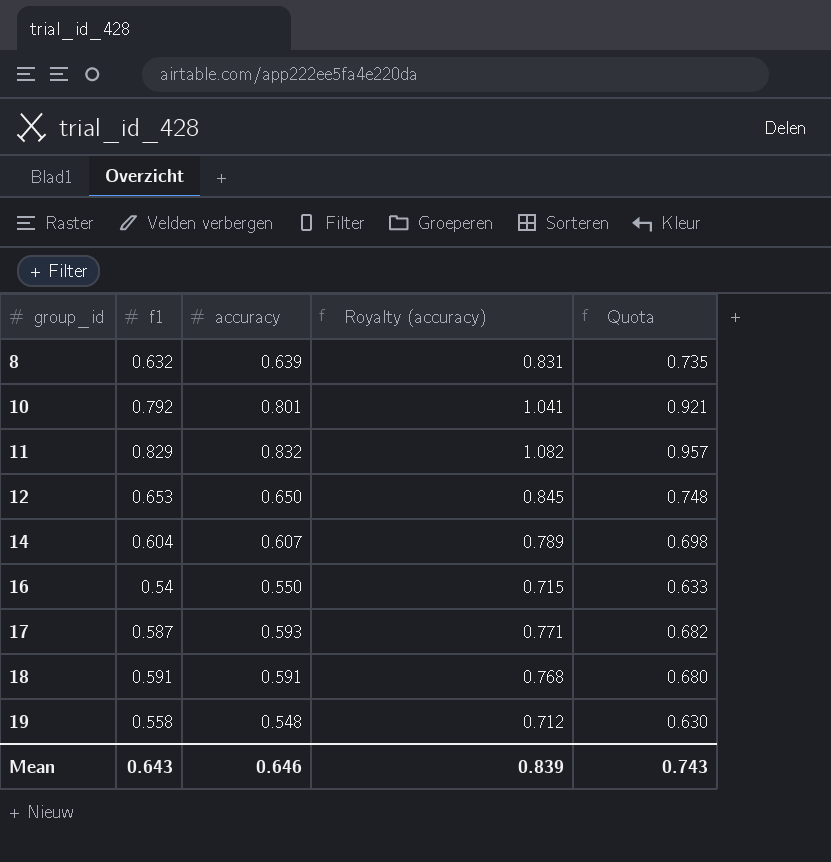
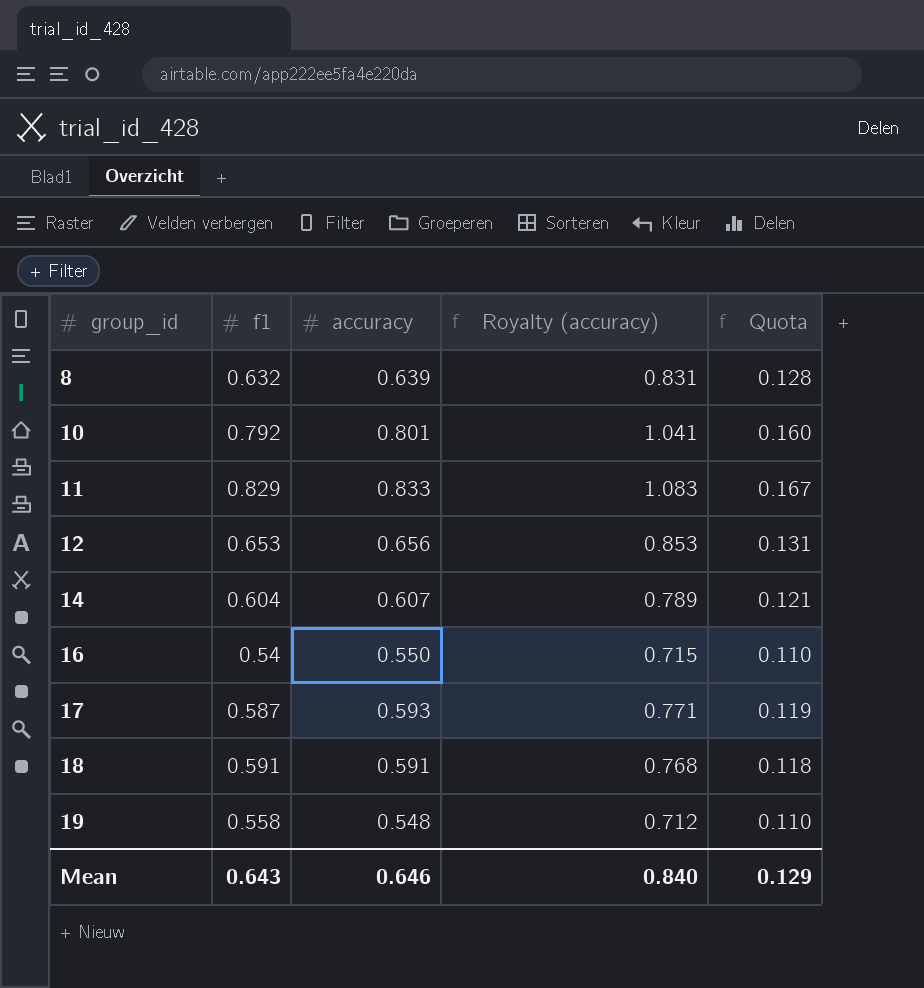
column Quota | formula: [accuracy] * 1.15 -> [accuracy] * 0.2
11 | accuracy: 0.832 -> 0.833
11 | Royalty (accuracy): 1.082 -> 1.083
12 | accuracy: 0.650 -> 0.656
12 | Royalty (accuracy): 0.845 -> 0.853
Mean | Royalty (accuracy): 0.839 -> 0.840
Mean | Quota: 0.743 -> 0.129

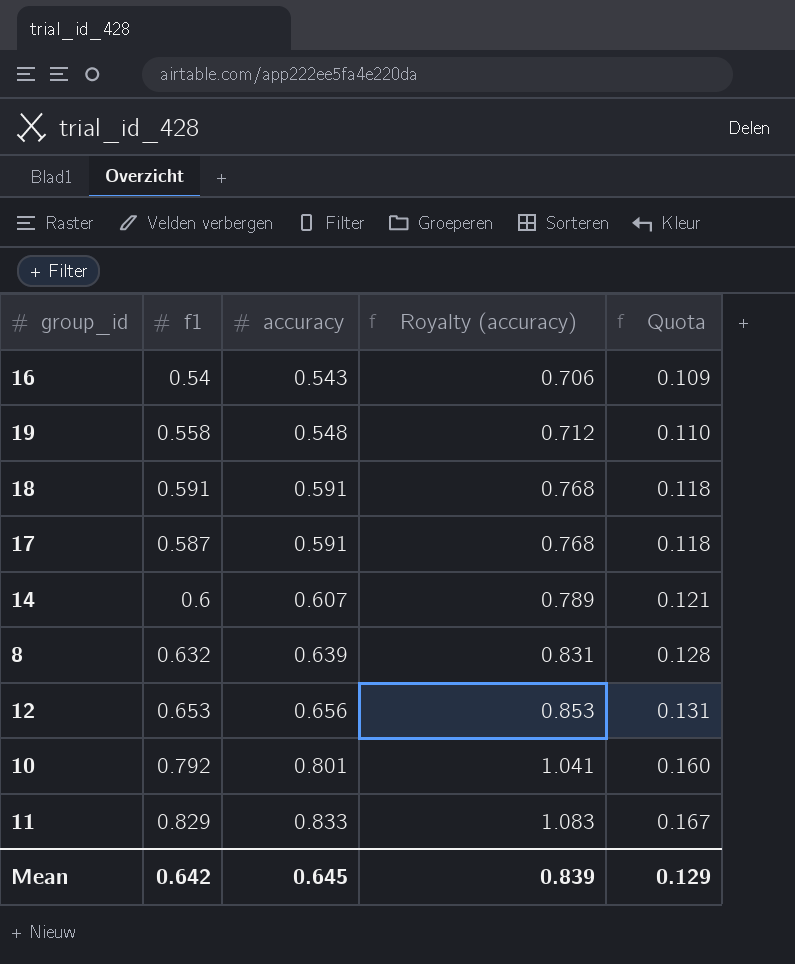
row order: group_id ascending -> accuracy ascending
16 | accuracy: 0.550 -> 0.543
16 | Royalty (accuracy): 0.715 -> 0.706
16 | Quota: 0.110 -> 0.109
17 | accuracy: 0.593 -> 0.591
17 | Royalty (accuracy): 0.771 -> 0.768
17 | Quota: 0.119 -> 0.118
14 | f1: 0.604 -> 0.6
Mean | f1: 0.643 -> 0.642
Mean | accuracy: 0.646 -> 0.645
Mean | Royalty (accuracy): 0.840 -> 0.839

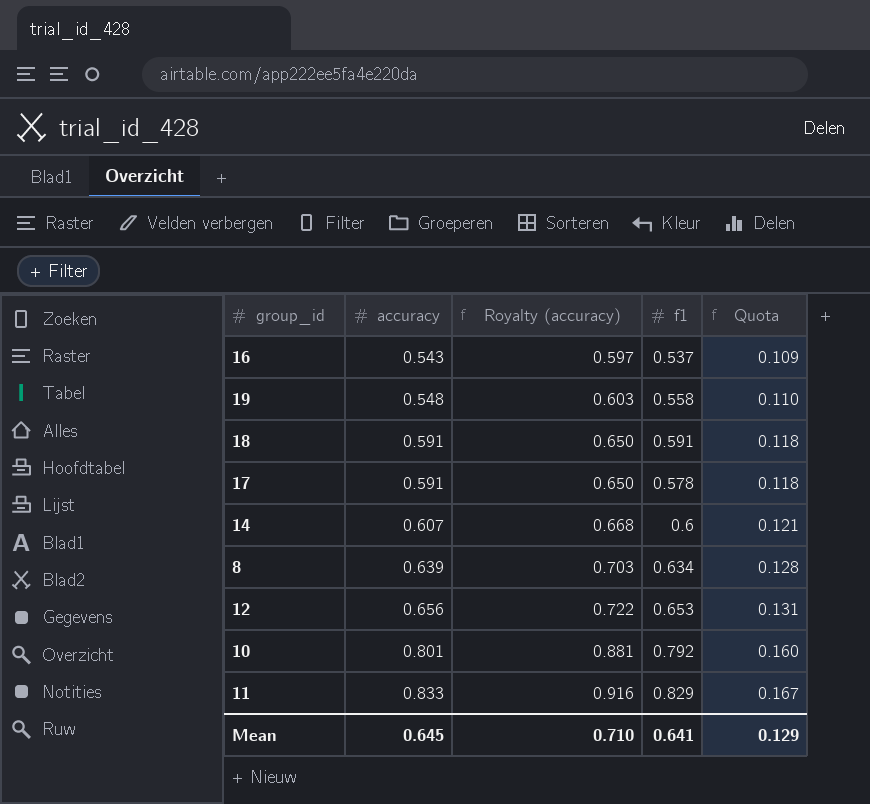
column Royalty (accuracy) | formula: [accuracy] * 1.3 -> [accuracy] * 1.1
column f1 | position: 2 -> 4
16 | f1: 0.54 -> 0.537
17 | f1: 0.587 -> 0.578
8 | f1: 0.632 -> 0.634
Mean | Royalty (accuracy): 0.839 -> 0.710
Mean | f1: 0.642 -> 0.641

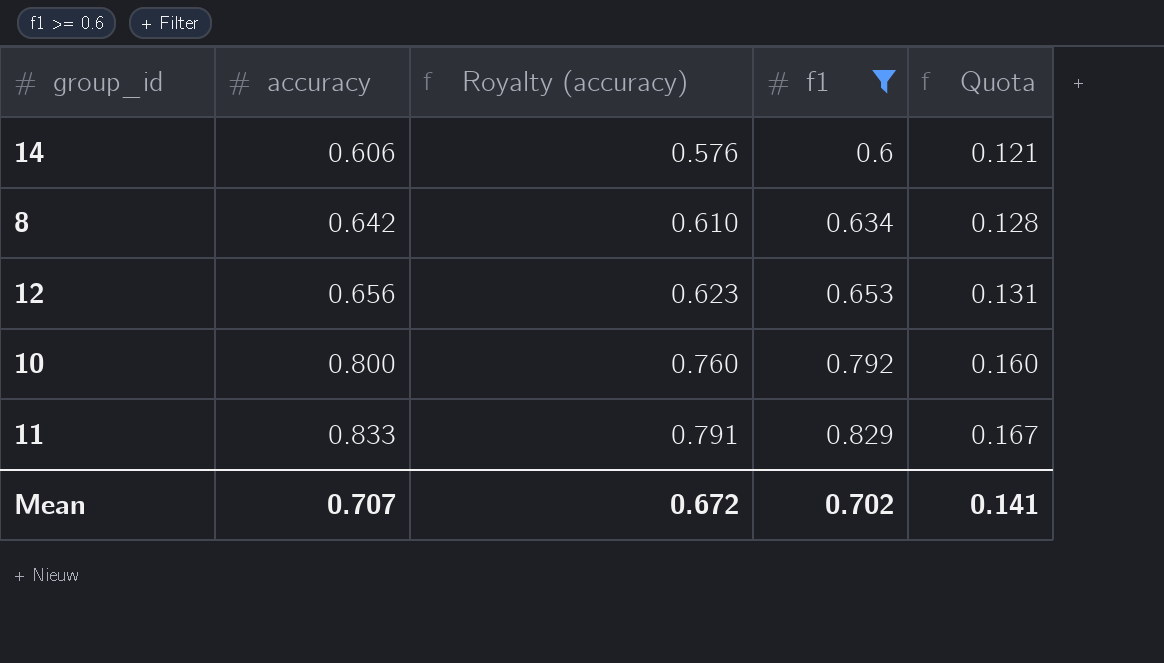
filter: none -> f1 >= 0.6
column Royalty (accuracy) | formula: [accuracy] * 1.1 -> [accuracy] * 0.95
14 | accuracy: 0.607 -> 0.606
8 | accuracy: 0.639 -> 0.642
10 | accuracy: 0.801 -> 0.800
Mean | accuracy: 0.645 -> 0.707
Mean | Royalty (accuracy): 0.710 -> 0.672
Mean | f1: 0.641 -> 0.702
Mean | Quota: 0.129 -> 0.141

